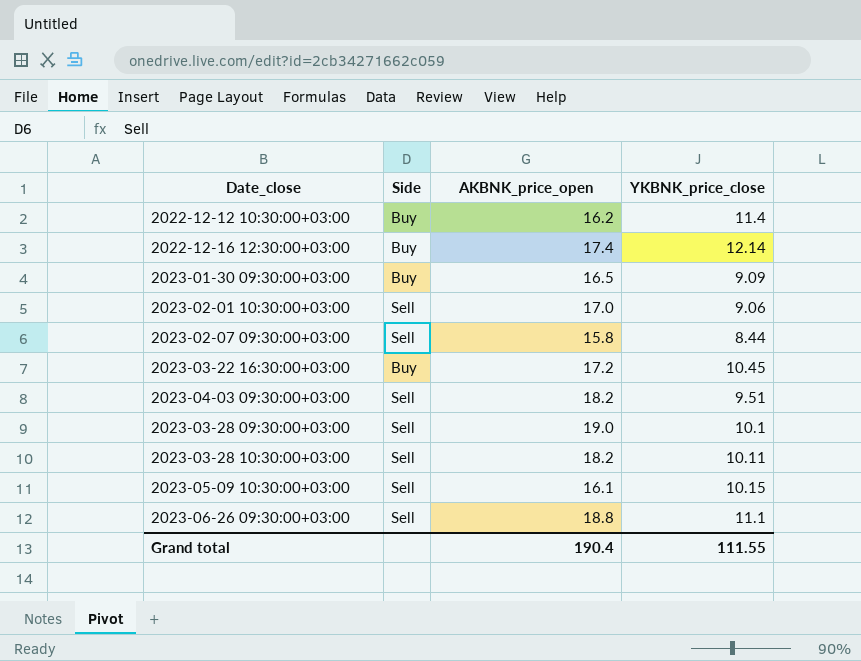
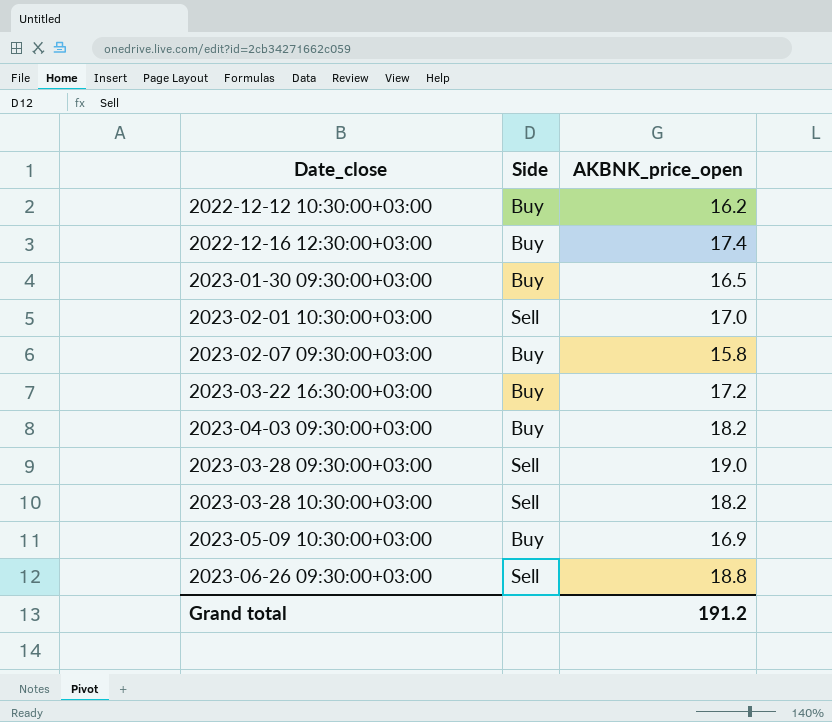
column YKBNK_price_close | position: 4 -> none
2023-02-07 09:30:00+03:00 | Side: Sell -> Buy
2023-04-03 09:30:00+03:00 | Side: Sell -> Buy
2023-05-09 10:30:00+03:00 | Side: Sell -> Buy
2023-05-09 10:30:00+03:00 | AKBNK_price_open: 16.1 -> 16.9
Grand total | AKBNK_price_open: 190.4 -> 191.2

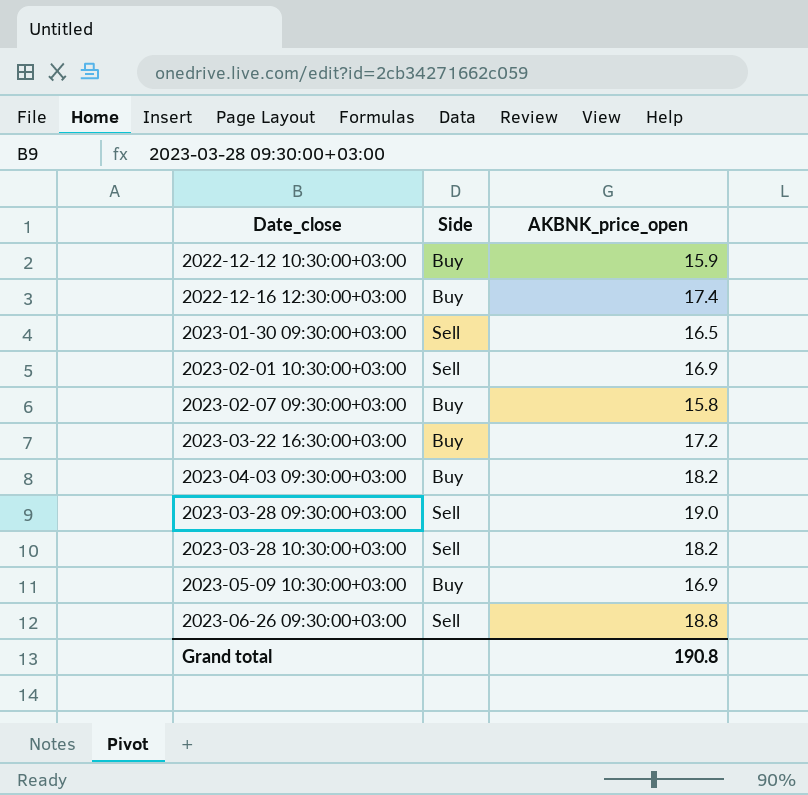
2022-12-12 10:30:00+03:00 | AKBNK_price_open: 16.2 -> 15.9
2023-01-30 09:30:00+03:00 | Side: Buy -> Sell
2023-02-01 10:30:00+03:00 | AKBNK_price_open: 17.0 -> 16.9
Grand total | AKBNK_price_open: 191.2 -> 190.8

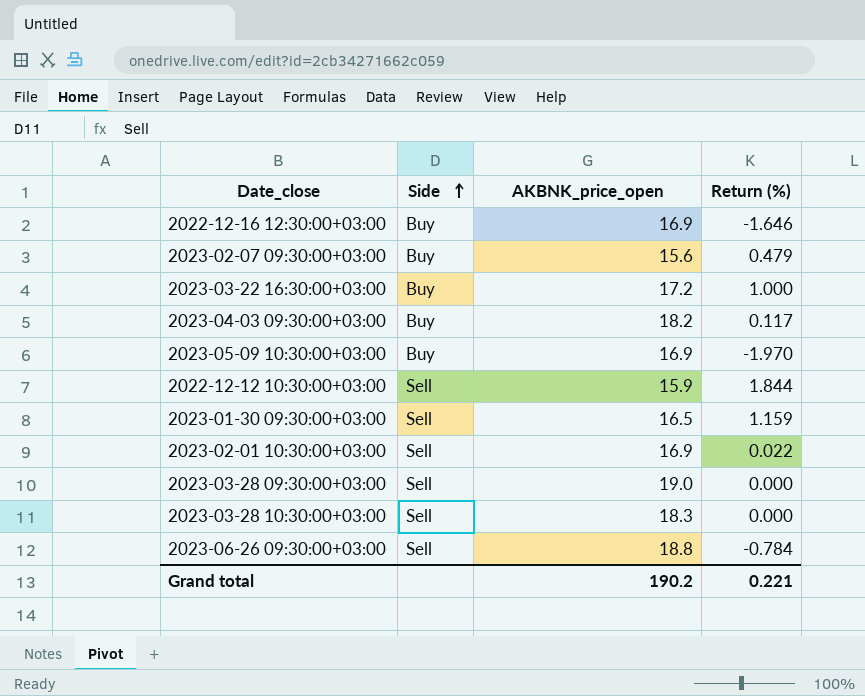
row order: none -> Side ascending
column Return (%) | position: none -> 4
2022-12-16 12:30:00+03:00 | AKBNK_price_open: 17.4 -> 16.9
2023-02-07 09:30:00+03:00 | AKBNK_price_open: 15.8 -> 15.6
2022-12-12 10:30:00+03:00 | Side: Buy -> Sell
2023-03-28 10:30:00+03:00 | AKBNK_price_open: 18.2 -> 18.3
Grand total | AKBNK_price_open: 190.8 -> 190.2

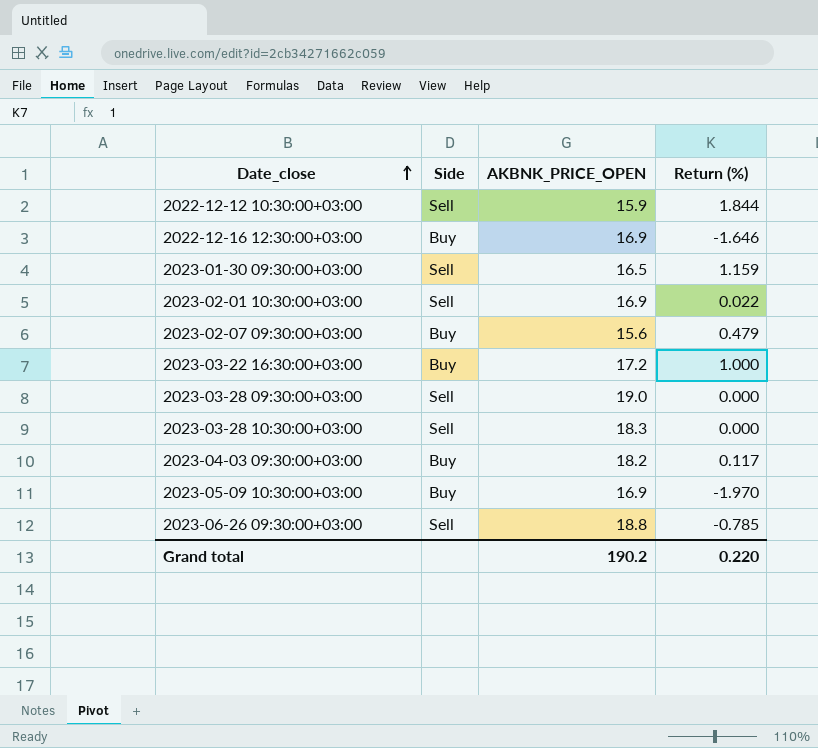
row order: Side ascending -> Date_close ascending
column name: AKBNK_price_open -> AKBNK_PRICE_OPEN
2023-06-26 09:30:00+03:00 | Return (%): -0.784 -> -0.785
Grand total | Return (%): 0.221 -> 0.220

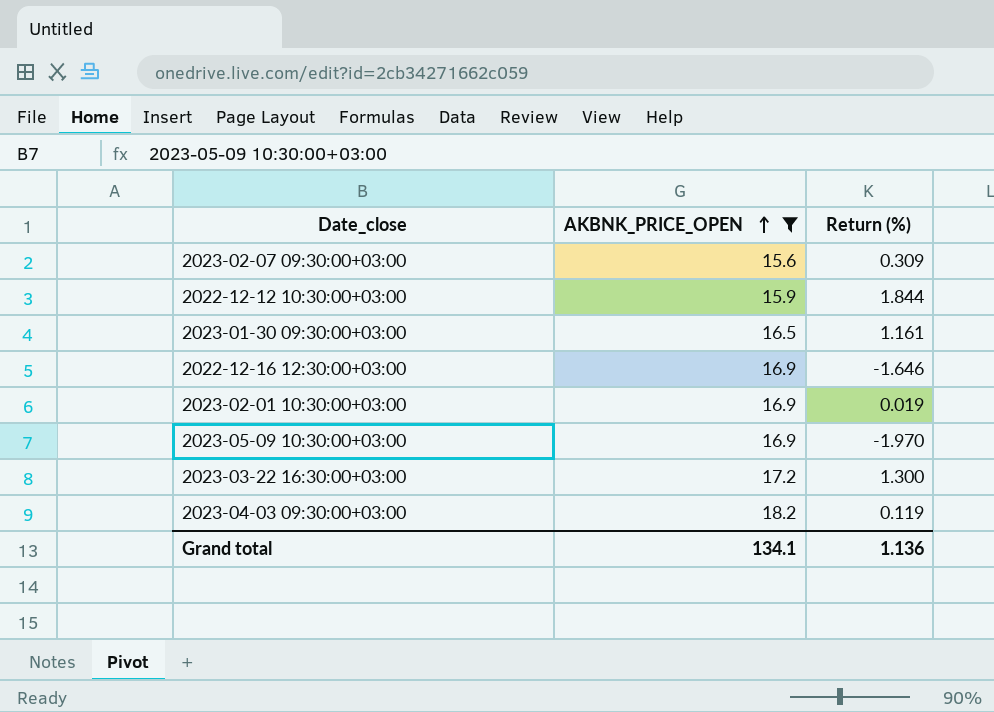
filter: none -> AKBNK_PRICE_OPEN <= 18.2
row order: Date_close ascending -> AKBNK_PRICE_OPEN ascending
column Side | position: 2 -> none
2023-02-07 09:30:00+03:00 | Return (%): 0.479 -> 0.309
2023-01-30 09:30:00+03:00 | Return (%): 1.159 -> 1.161
2023-02-01 10:30:00+03:00 | Return (%): 0.022 -> 0.019
2023-03-22 16:30:00+03:00 | Return (%): 1.000 -> 1.300
2023-04-03 09:30:00+03:00 | Return (%): 0.117 -> 0.119
Grand total | AKBNK_PRICE_OPEN: 190.2 -> 134.1
Grand total | Return (%): 0.220 -> 1.136

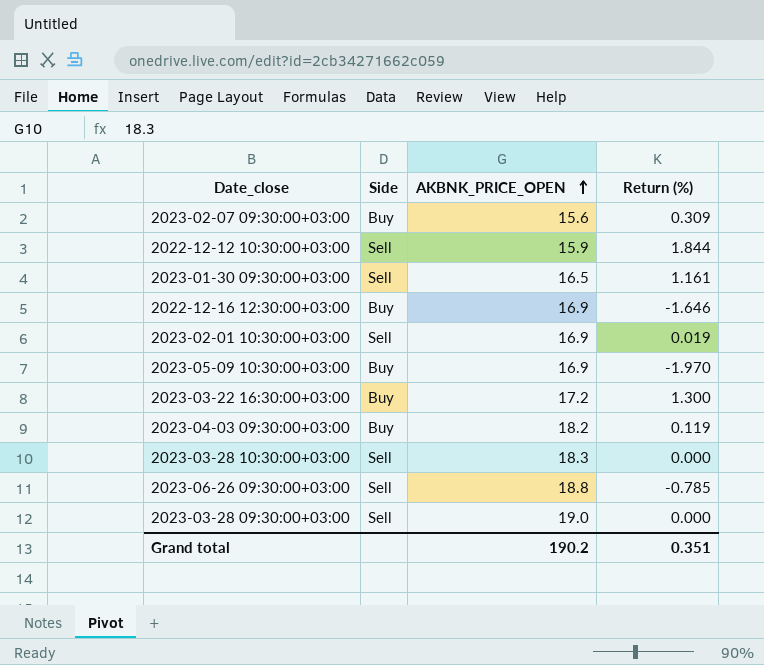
filter: AKBNK_PRICE_OPEN <= 18.2 -> none
column Side | position: none -> 2
Grand total | AKBNK_PRICE_OPEN: 134.1 -> 190.2
Grand total | Return (%): 1.136 -> 0.351

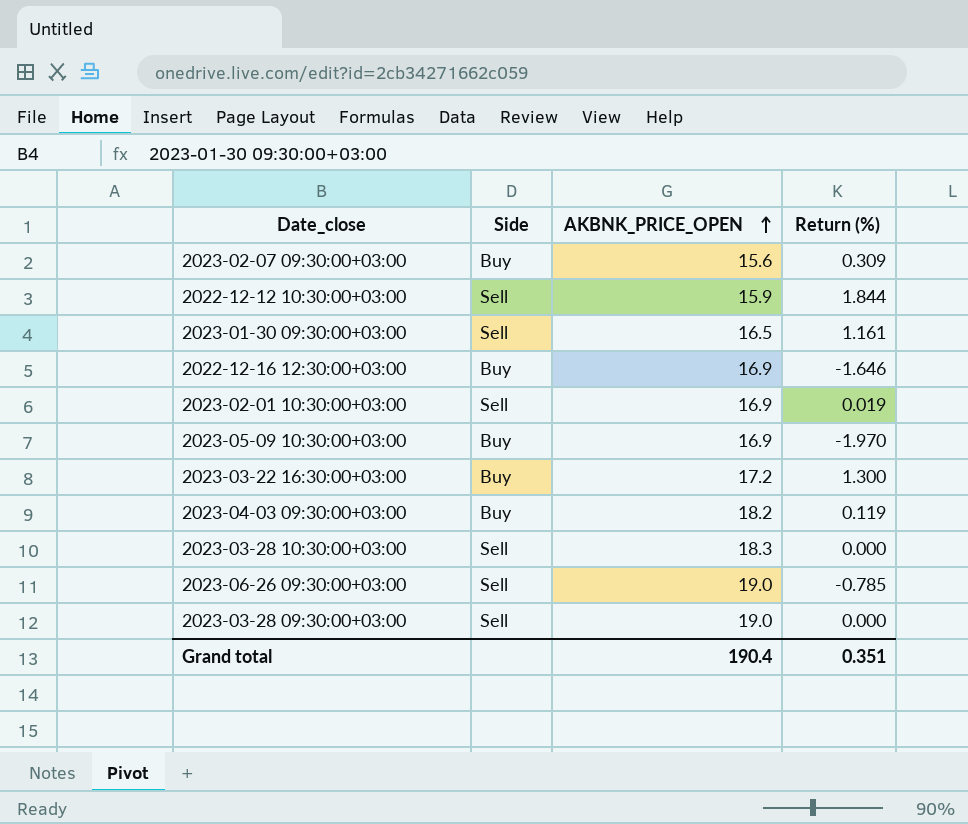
2023-06-26 09:30:00+03:00 | AKBNK_PRICE_OPEN: 18.8 -> 19.0
Grand total | AKBNK_PRICE_OPEN: 190.2 -> 190.4

